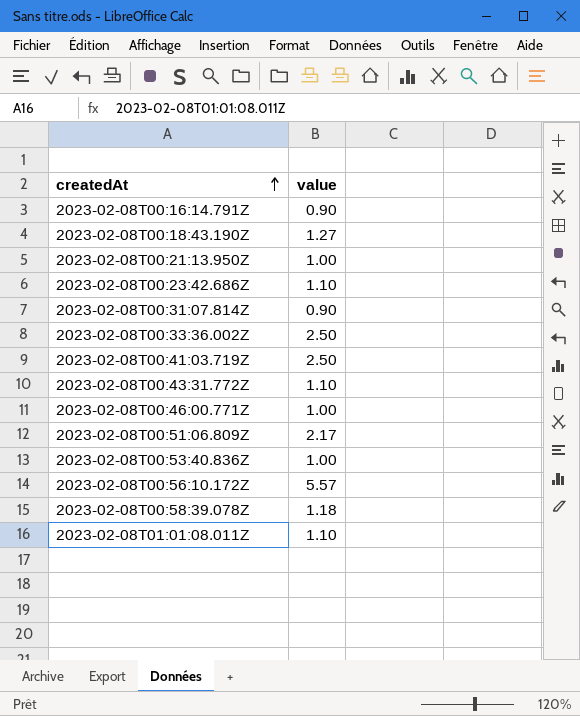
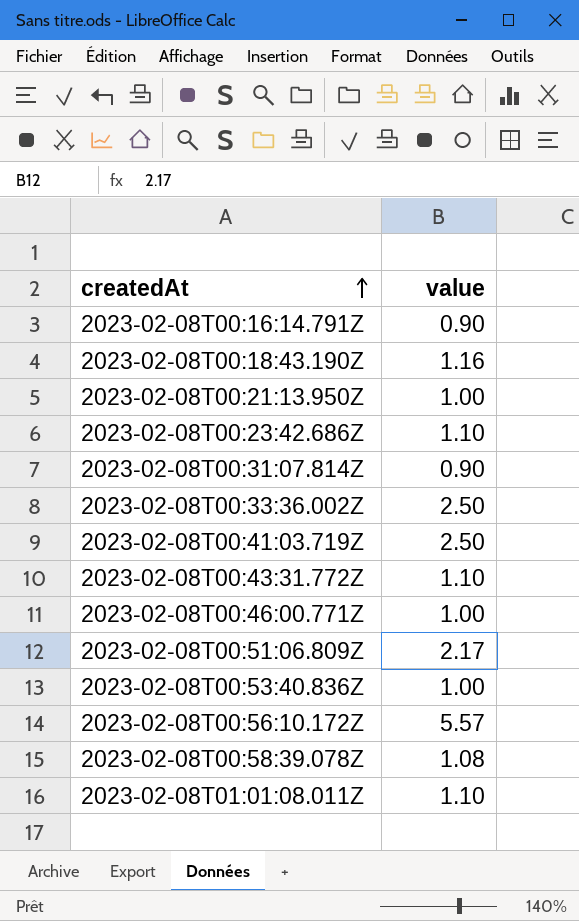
2023-02-08T00:18:43.190Z | value: 1.27 -> 1.16
2023-02-08T00:58:39.078Z | value: 1.18 -> 1.08

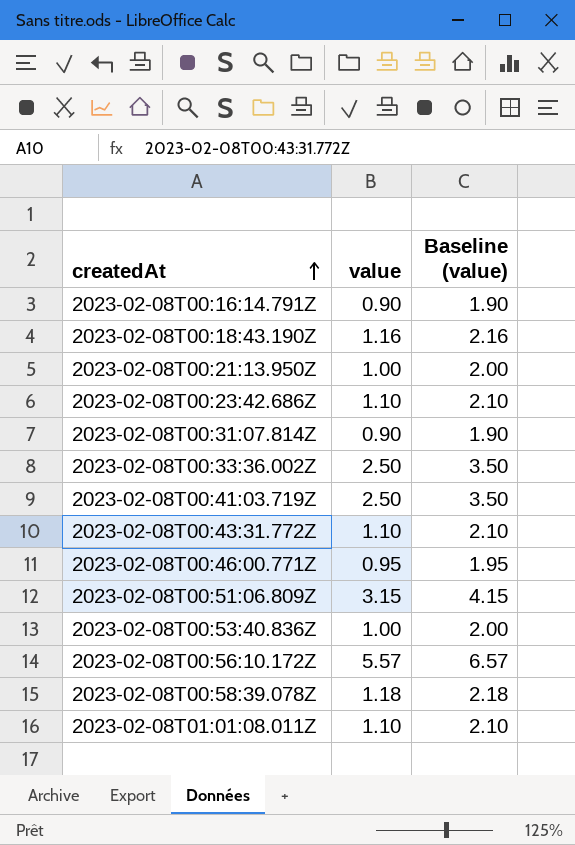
column Baseline (value) | formula: none -> [value] + 1
2023-02-08T00:46:00.771Z | value: 1.00 -> 0.95
2023-02-08T00:51:06.809Z | value: 2.17 -> 3.15
2023-02-08T00:58:39.078Z | value: 1.08 -> 1.18

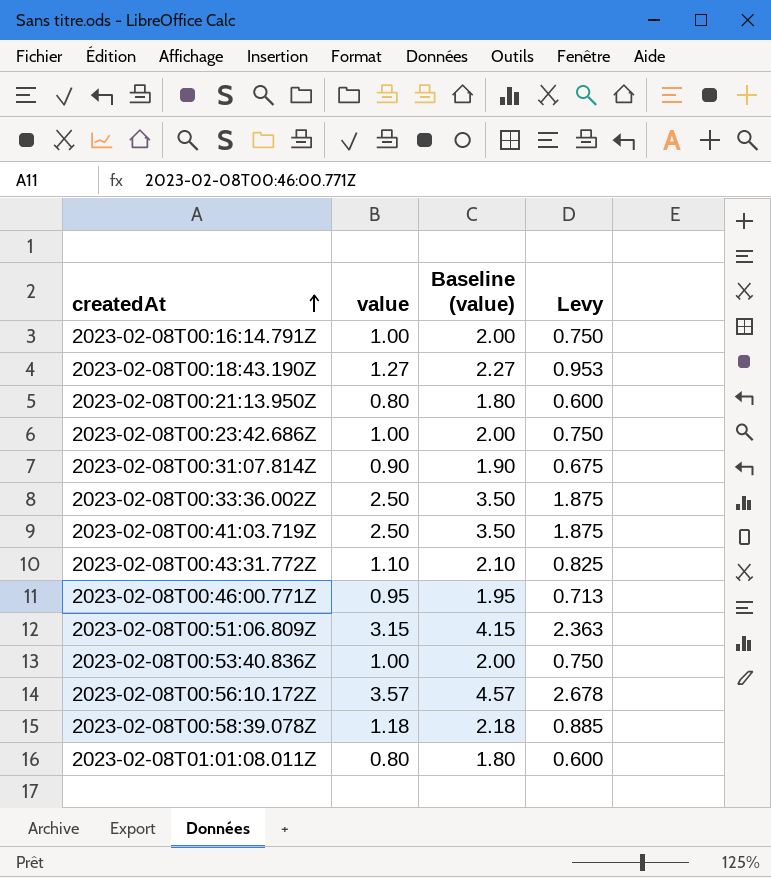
column Levy | formula: none -> [value] * 0.75
2023-02-08T00:16:14.791Z | value: 0.90 -> 1.00
2023-02-08T00:16:14.791Z | Baseline (value): 1.90 -> 2.00
2023-02-08T00:18:43.190Z | value: 1.16 -> 1.27
2023-02-08T00:18:43.190Z | Baseline (value): 2.16 -> 2.27
2023-02-08T00:21:13.950Z | value: 1.00 -> 0.80
2023-02-08T00:21:13.950Z | Baseline (value): 2.00 -> 1.80
2023-02-08T00:23:42.686Z | value: 1.10 -> 1.00
2023-02-08T00:23:42.686Z | Baseline (value): 2.10 -> 2.00
2023-02-08T00:56:10.172Z | value: 5.57 -> 3.57
2023-02-08T00:56:10.172Z | Baseline (value): 6.57 -> 4.57
2023-02-08T01:01:08.011Z | value: 1.10 -> 0.80
2023-02-08T01:01:08.011Z | Baseline (value): 2.10 -> 1.80

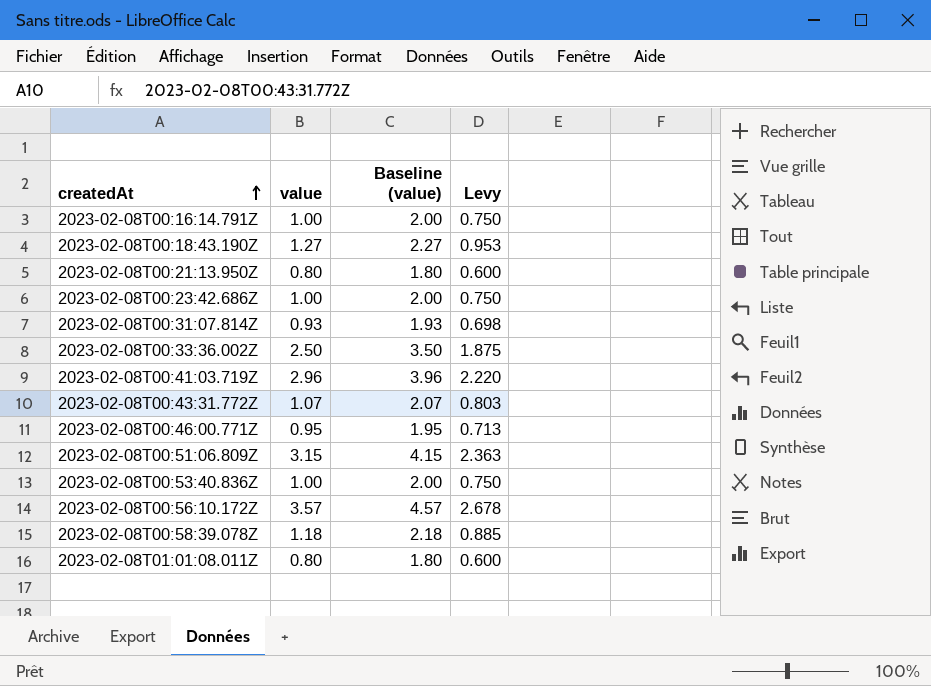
2023-02-08T00:31:07.814Z | value: 0.90 -> 0.93
2023-02-08T00:31:07.814Z | Baseline (value): 1.90 -> 1.93
2023-02-08T00:31:07.814Z | Levy: 0.675 -> 0.698
2023-02-08T00:41:03.719Z | value: 2.50 -> 2.96
2023-02-08T00:41:03.719Z | Baseline (value): 3.50 -> 3.96
2023-02-08T00:41:03.719Z | Levy: 1.875 -> 2.220
2023-02-08T00:43:31.772Z | value: 1.10 -> 1.07
2023-02-08T00:43:31.772Z | Baseline (value): 2.10 -> 2.07
2023-02-08T00:43:31.772Z | Levy: 0.825 -> 0.803

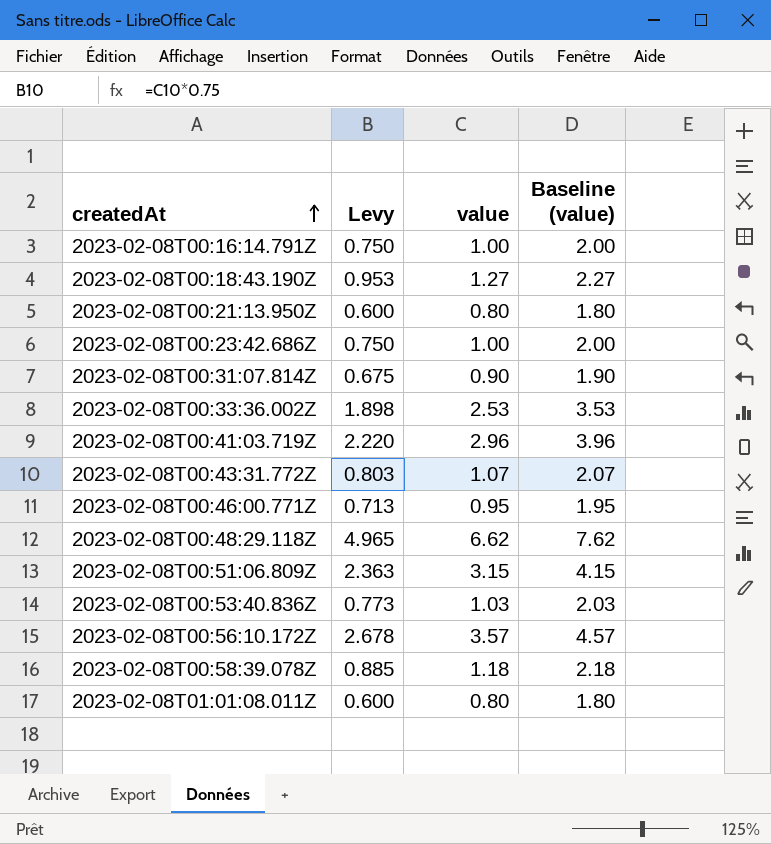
column Levy | position: 4 -> 2
2023-02-08T00:31:07.814Z | Levy: 0.698 -> 0.675
2023-02-08T00:31:07.814Z | value: 0.93 -> 0.90
2023-02-08T00:31:07.814Z | Baseline (value): 1.93 -> 1.90
2023-02-08T00:33:36.002Z | Levy: 1.875 -> 1.898
2023-02-08T00:33:36.002Z | value: 2.50 -> 2.53
2023-02-08T00:33:36.002Z | Baseline (value): 3.50 -> 3.53
row 2023-02-08T00:48:29.118Z: none -> 4.965 | 6.62 | 7.62
2023-02-08T00:53:40.836Z | Levy: 0.750 -> 0.773
2023-02-08T00:53:40.836Z | value: 1.00 -> 1.03
2023-02-08T00:53:40.836Z | Baseline (value): 2.00 -> 2.03

